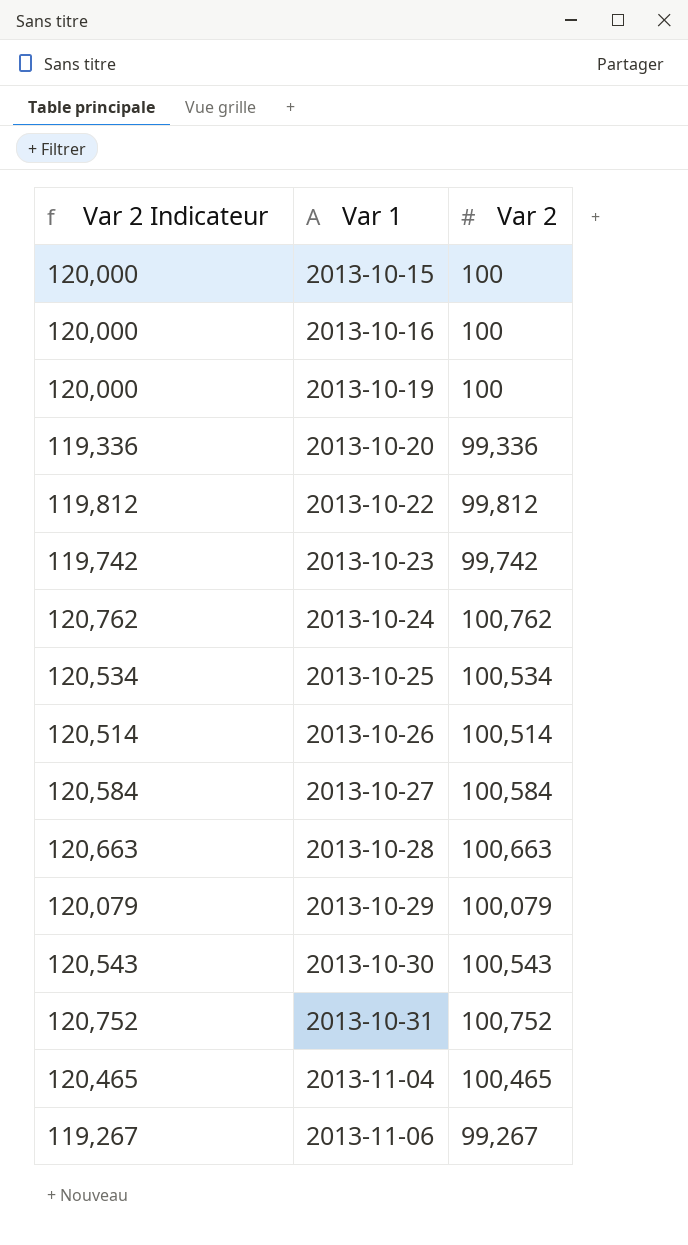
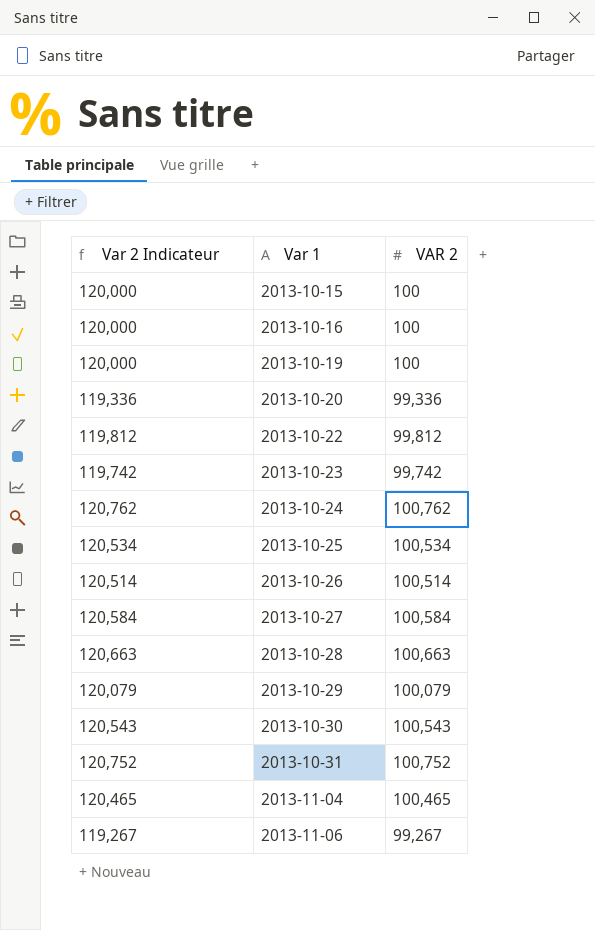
column name: Var 2 -> VAR 2

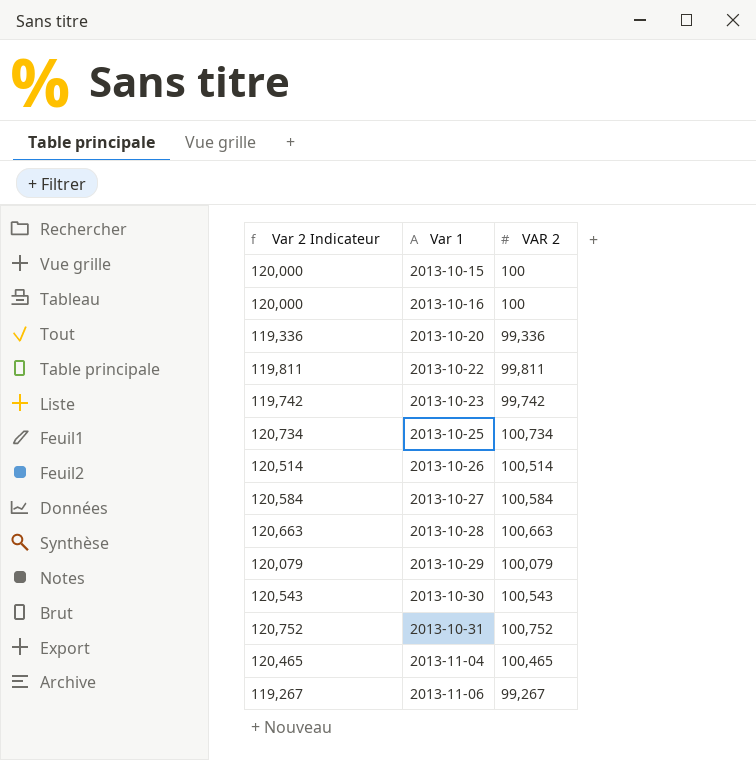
row 2013-10-19: 120,000 | 100 -> none
row 2013-10-24: 120,762 | 100,762 -> none
2013-10-22 | Var 2 Indicateur: 119,812 -> 119,811
2013-10-22 | VAR 2: 99,812 -> 99,811
2013-10-25 | Var 2 Indicateur: 120,534 -> 120,734
2013-10-25 | VAR 2: 100,534 -> 100,734

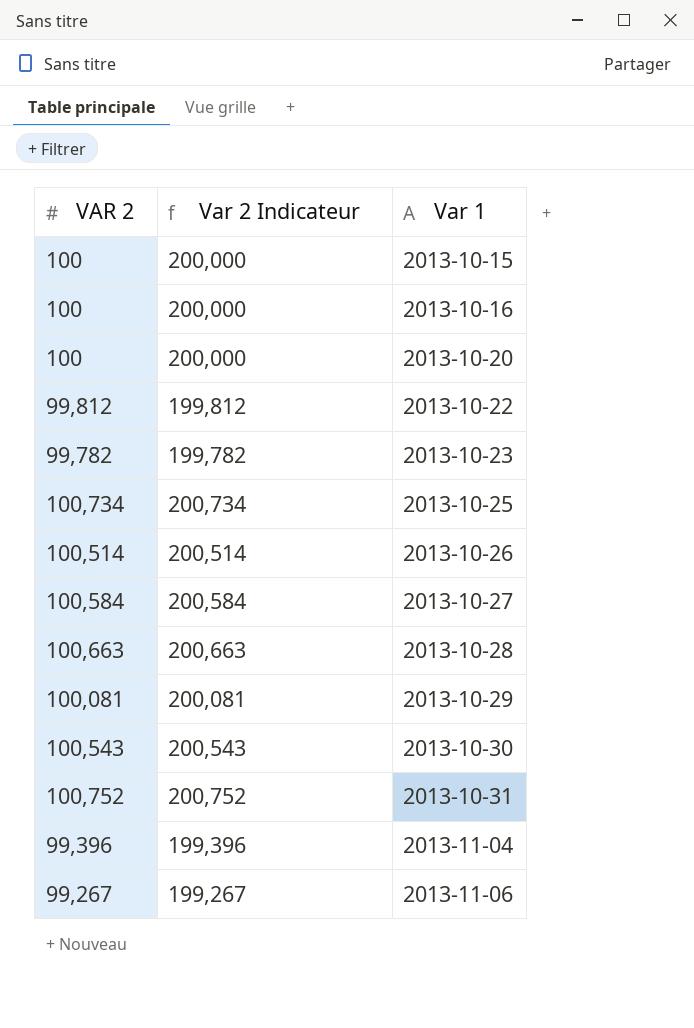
column VAR 2 | position: 3 -> 1
column Var 2 Indicateur | formula: [VAR 2] + 20 -> [VAR 2] + 100
2013-10-20 | VAR 2: 99,336 -> 100
2013-10-22 | VAR 2: 99,811 -> 99,812
2013-10-23 | VAR 2: 99,742 -> 99,782
2013-10-29 | VAR 2: 100,079 -> 100,081
2013-11-04 | VAR 2: 100,465 -> 99,396

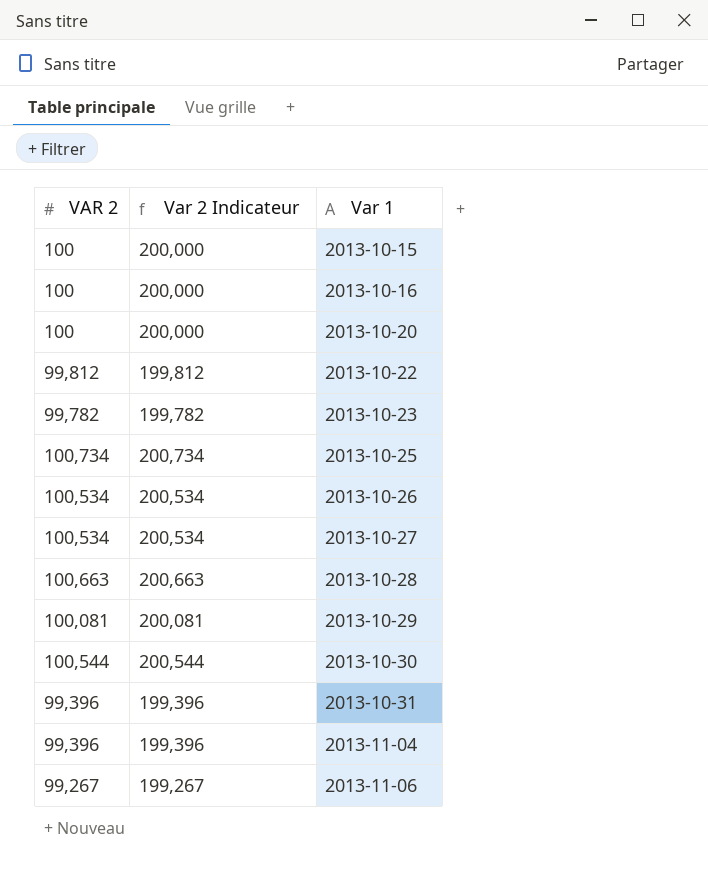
2013-10-26 | VAR 2: 100,514 -> 100,534
2013-10-26 | Var 2 Indicateur: 200,514 -> 200,534
2013-10-27 | VAR 2: 100,584 -> 100,534
2013-10-27 | Var 2 Indicateur: 200,584 -> 200,534
2013-10-30 | VAR 2: 100,543 -> 100,544
2013-10-30 | Var 2 Indicateur: 200,543 -> 200,544
2013-10-31 | VAR 2: 100,752 -> 99,396
2013-10-31 | Var 2 Indicateur: 200,752 -> 199,396

